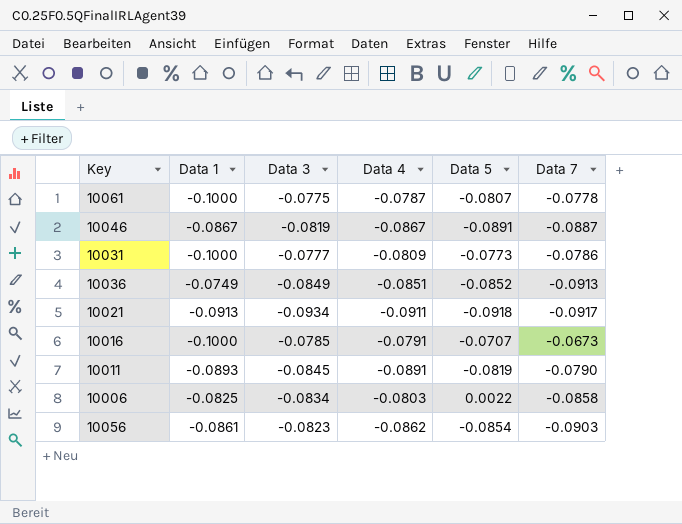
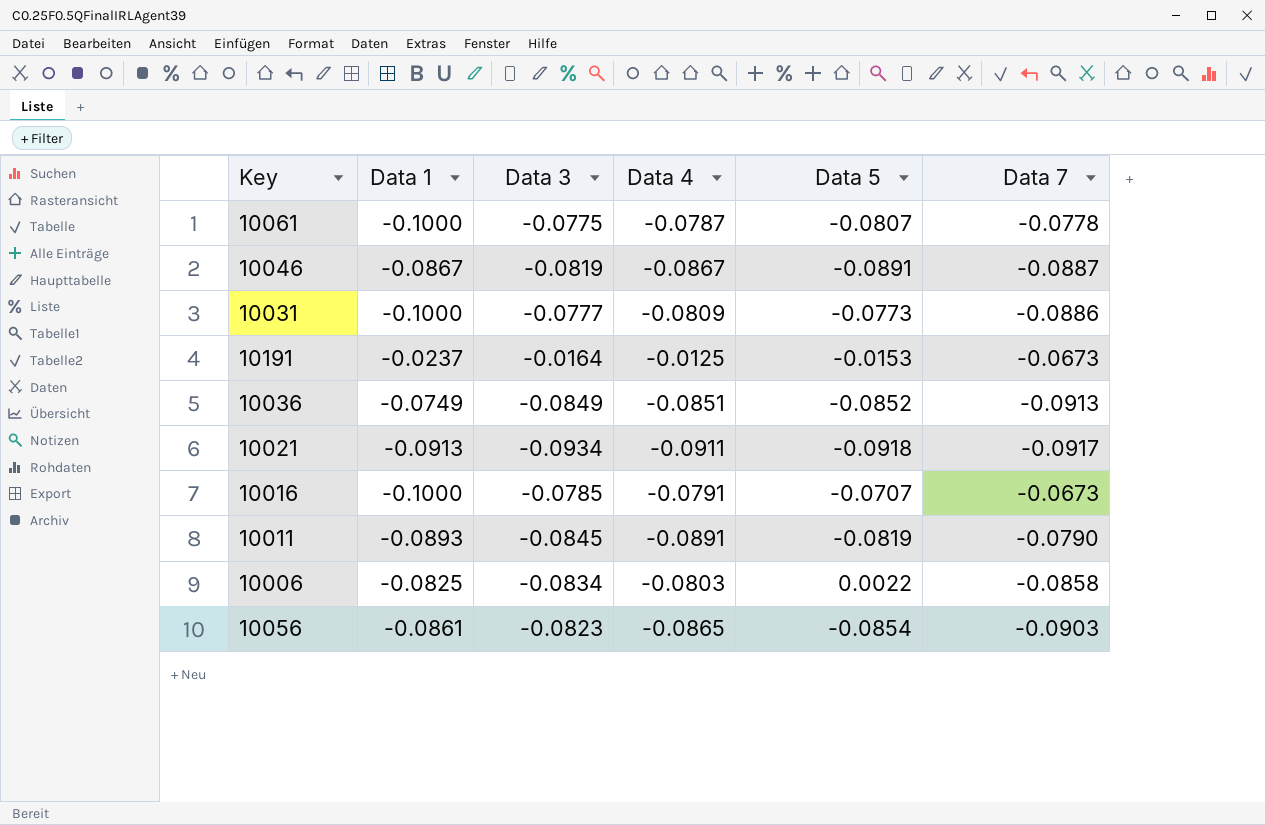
10031 | Data 7: -0.0786 -> -0.0886
row 10191: none -> -0.0237 | -0.0164 | -0.0125 | -0.0153 | -0.0673
10056 | Data 4: -0.0862 -> -0.0865

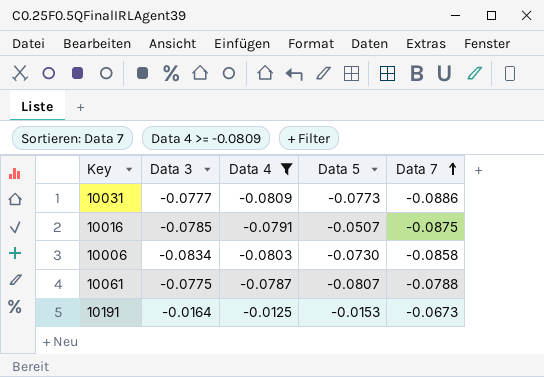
filter: none -> Data 4 >= -0.0809
row order: none -> Data 7 ascending
column Data 1 | position: 2 -> none
10016 | Data 5: -0.0707 -> -0.0507
10016 | Data 7: -0.0673 -> -0.0875
10006 | Data 5: 0.0022 -> -0.0730
10061 | Data 7: -0.0778 -> -0.0788

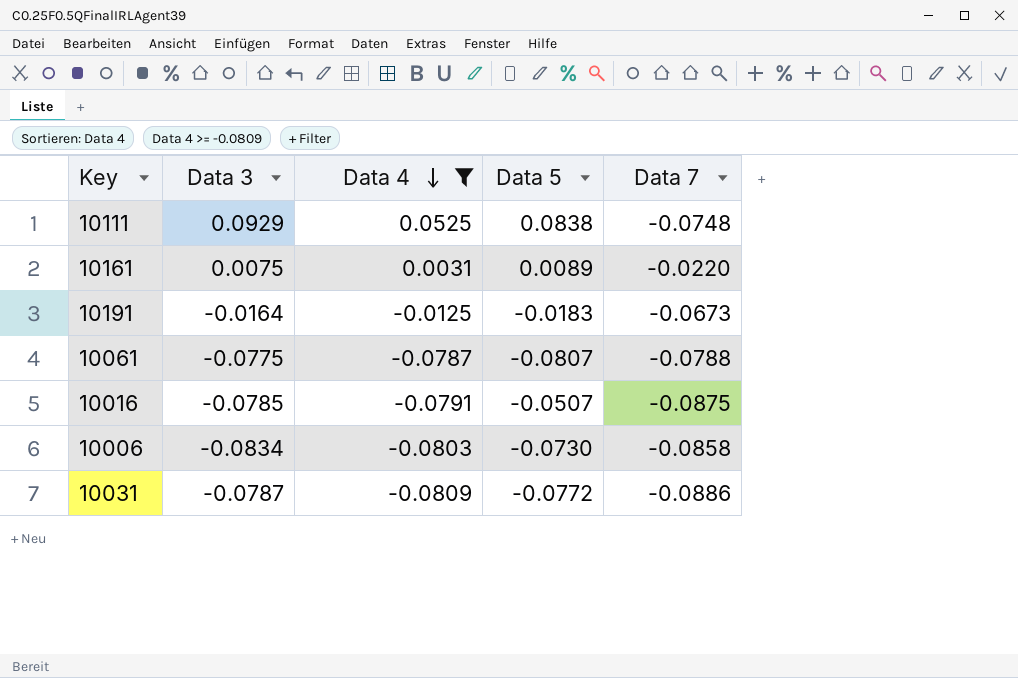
row order: Data 7 ascending -> Data 4 descending
row 10111: none -> 0.0929 | 0.0525 | 0.0838 | -0.0748
row 10161: none -> 0.0075 | 0.0031 | 0.0089 | -0.0220
10191 | Data 5: -0.0153 -> -0.0183
10031 | Data 3: -0.0777 -> -0.0787
10031 | Data 5: -0.0773 -> -0.0772

